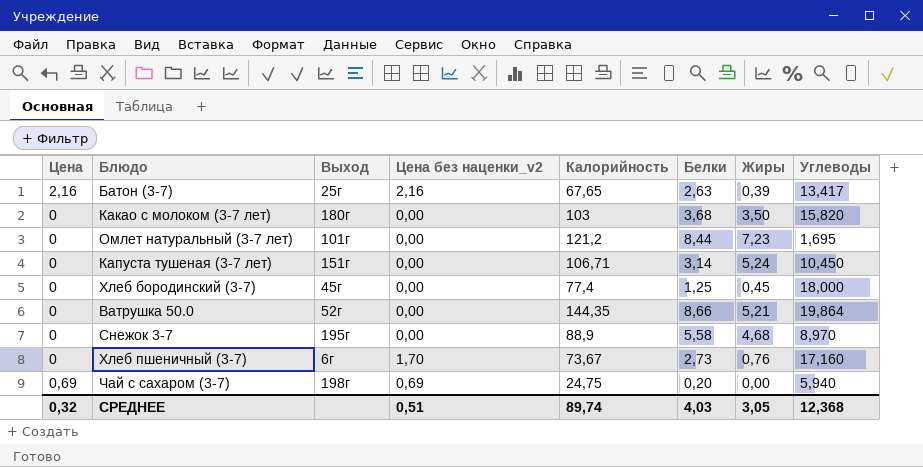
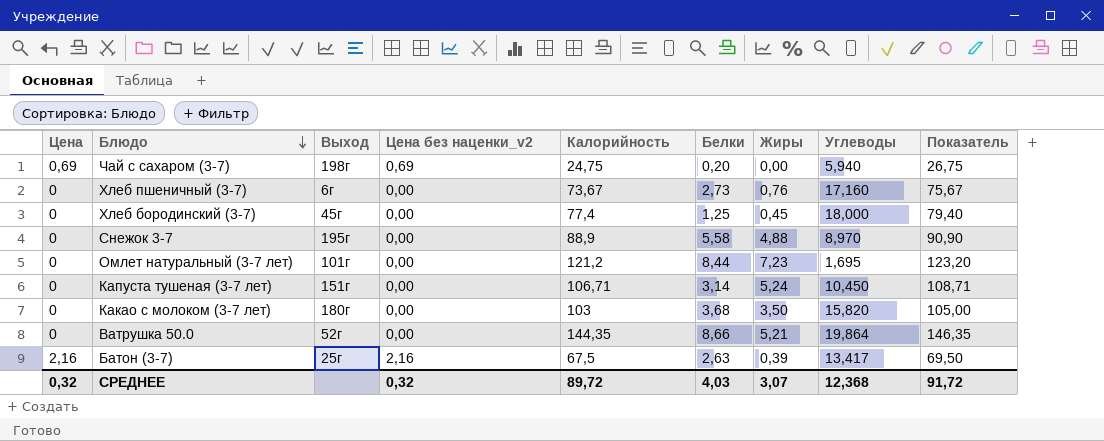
row order: none -> Блюдо descending
column Показатель | formula: none -> [Калорийность] + 2
Хлеб пшеничный (3-7) | Цена без наценки_v2: 1,70 -> 0,00
Снежок 3-7 | Жиры: 4,68 -> 4,88
Батон (3-7) | Калорийность: 67,65 -> 67,5
СРЕДНЕЕ | Цена без наценки_v2: 0,51 -> 0,32
СРЕДНЕЕ | Калорийность: 89,74 -> 89,72
СРЕДНЕЕ | Жиры: 3,05 -> 3,07

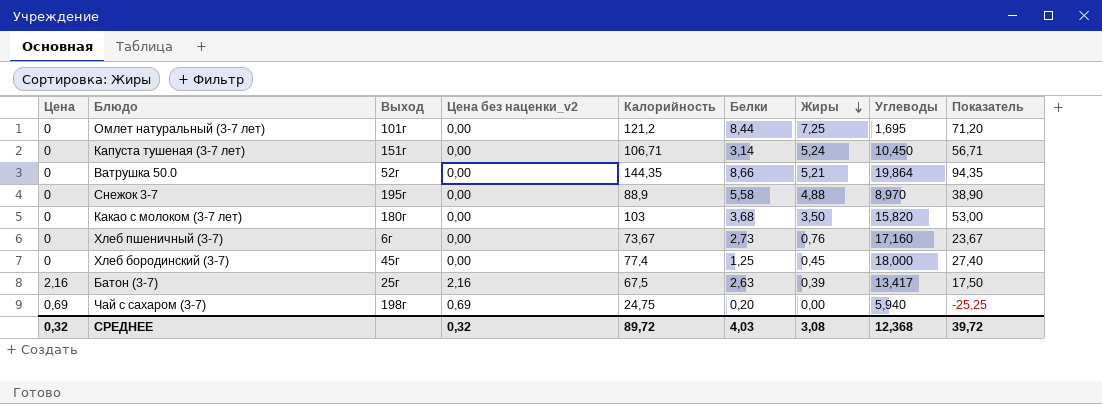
row order: Блюдо descending -> Жиры descending
column Показатель | formula: [Калорийность] + 2 -> [Калорийность] - 50
Омлет натуральный (3-7 лет) | Жиры: 7,23 -> 7,25
СРЕДНЕЕ | Жиры: 3,07 -> 3,08
СРЕДНЕЕ | Показатель: 91,72 -> 39,72

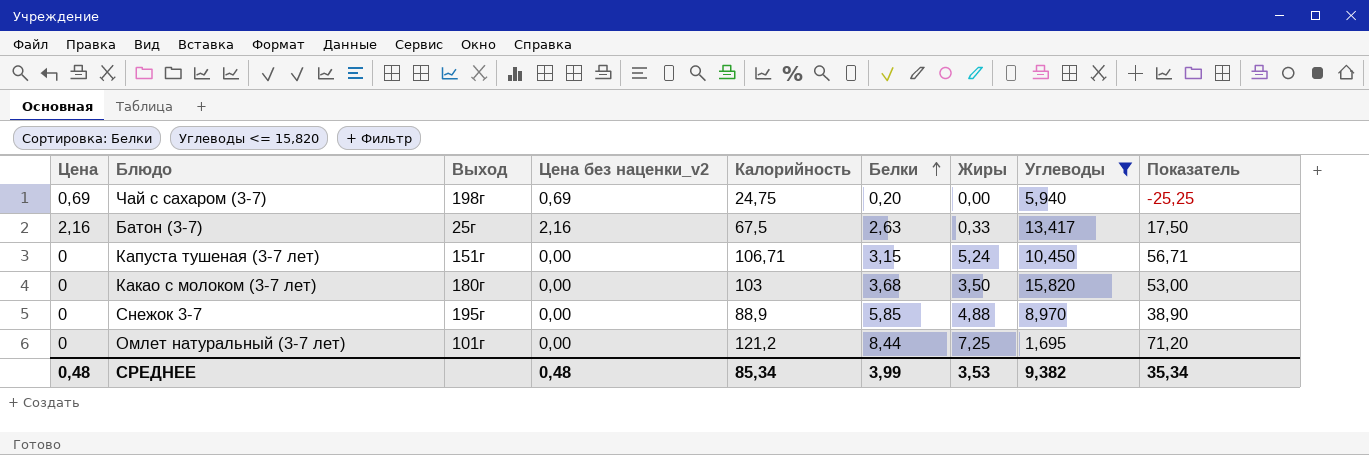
filter: none -> Углеводы <= 15,820
row order: Жиры descending -> Белки ascending
Батон (3-7) | Жиры: 0,39 -> 0,33
Капуста тушеная (3-7 лет) | Белки: 3,14 -> 3,15
Снежок 3-7 | Белки: 5,58 -> 5,85
СРЕДНЕЕ | Цена: 0,32 -> 0,48
СРЕДНЕЕ | Цена без наценки_v2: 0,32 -> 0,48
СРЕДНЕЕ | Калорийность: 89,72 -> 85,34
СРЕДНЕЕ | Белки: 4,03 -> 3,99
СРЕДНЕЕ | Жиры: 3,08 -> 3,53
СРЕДНЕЕ | Углеводы: 12,368 -> 9,382
СРЕДНЕЕ | Показатель: 39,72 -> 35,34

